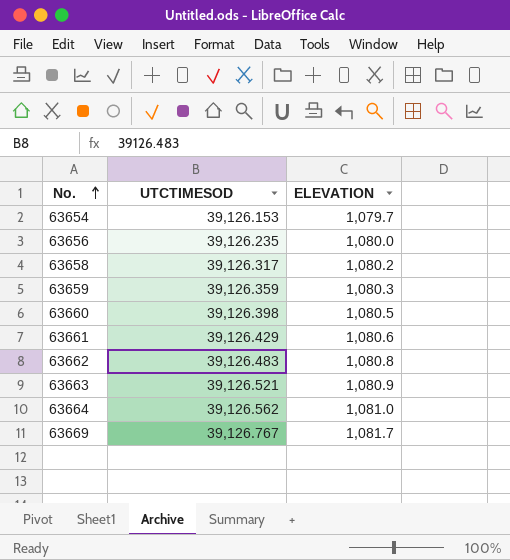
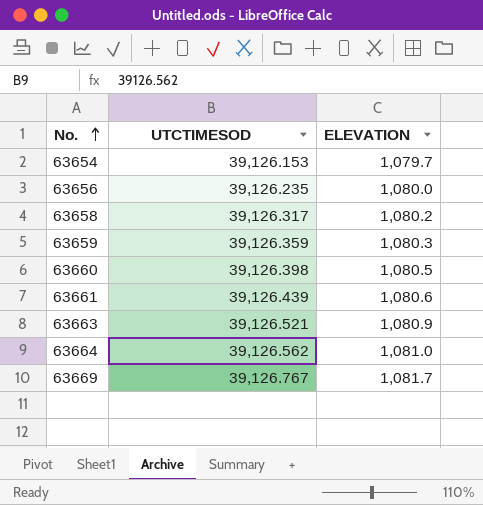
row 63662: 39,126.483 | 1,080.8 -> none
63661 | UTCTIMESOD: 39,126.429 -> 39,126.439

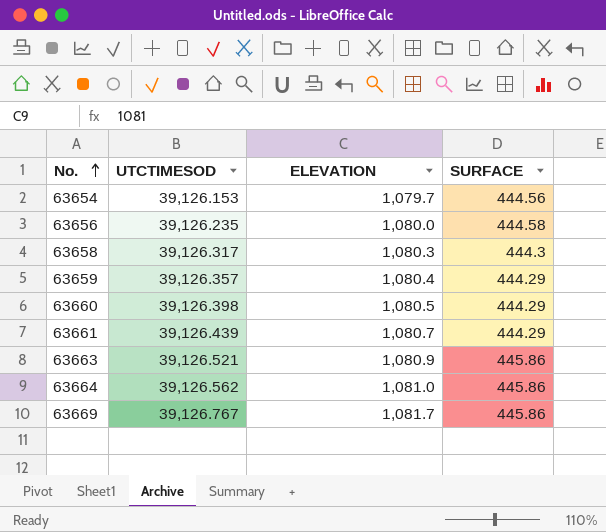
column SURFACE | position: none -> 4
63658 | ELEVATION: 1,080.2 -> 1,080.3
63659 | UTCTIMESOD: 39,126.359 -> 39,126.357
63659 | ELEVATION: 1,080.3 -> 1,080.4
63661 | ELEVATION: 1,080.6 -> 1,080.7

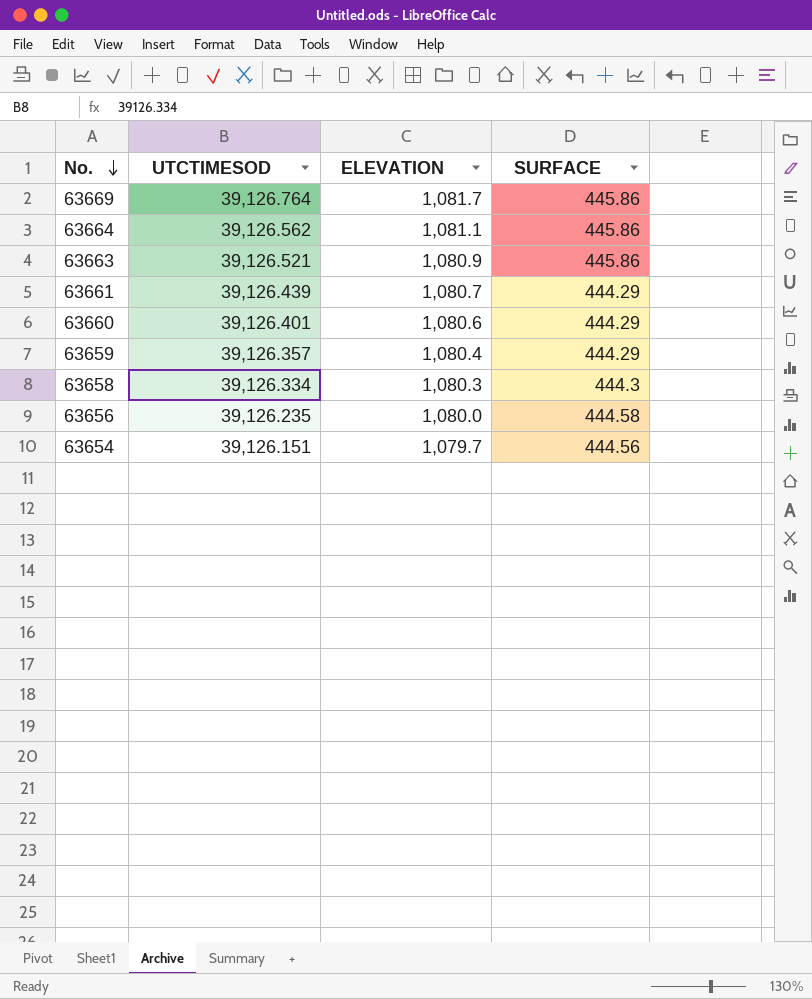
row order: No. ascending -> No. descending
63669 | UTCTIMESOD: 39,126.767 -> 39,126.764
63664 | ELEVATION: 1,081.0 -> 1,081.1
63660 | UTCTIMESOD: 39,126.398 -> 39,126.401
63660 | ELEVATION: 1,080.5 -> 1,080.6
63658 | UTCTIMESOD: 39,126.317 -> 39,126.334
63654 | UTCTIMESOD: 39,126.153 -> 39,126.151

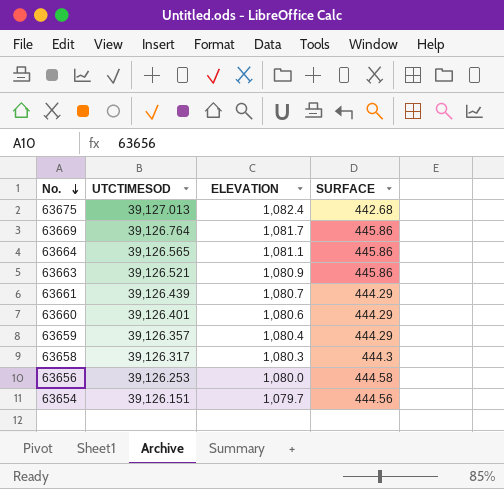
row 63675: none -> 39,127.013 | 1,082.4 | 442.68
63664 | UTCTIMESOD: 39,126.562 -> 39,126.565
63658 | UTCTIMESOD: 39,126.334 -> 39,126.317
63656 | UTCTIMESOD: 39,126.235 -> 39,126.253

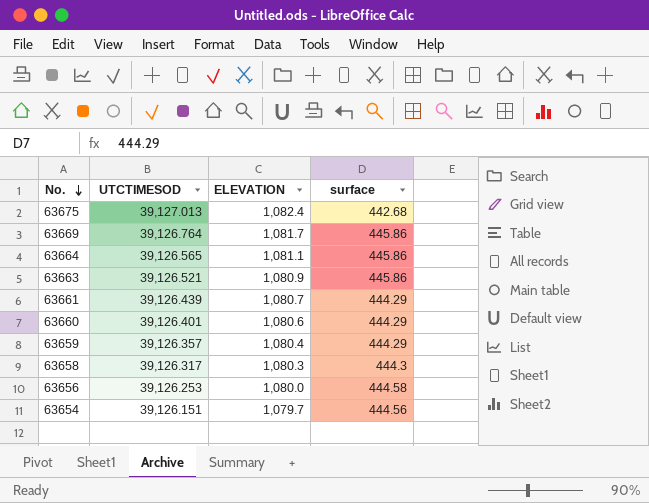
column name: SURFACE -> surface

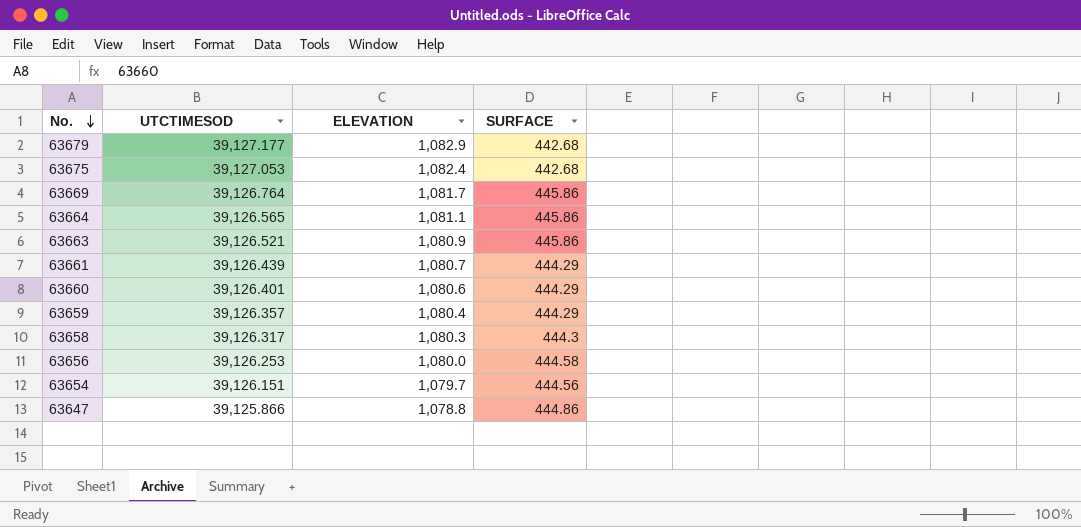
column name: surface -> SURFACE
row 63679: none -> 39,127.177 | 1,082.9 | 442.68
63675 | UTCTIMESOD: 39,127.013 -> 39,127.053
row 63647: none -> 39,125.866 | 1,078.8 | 444.86

